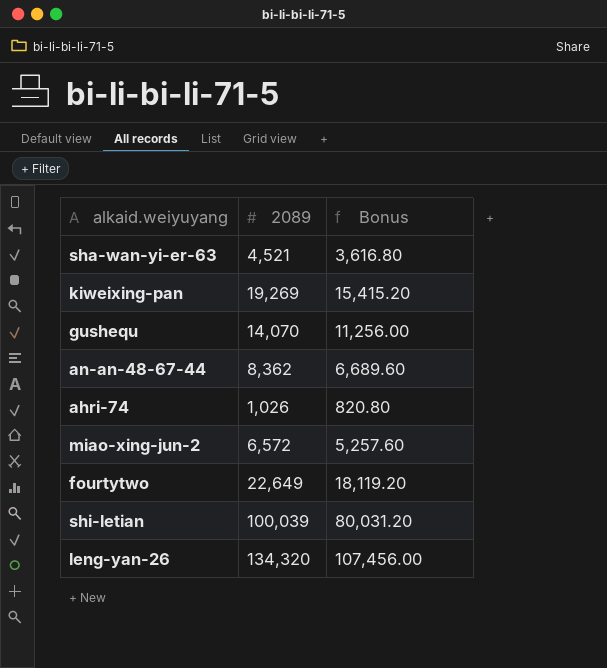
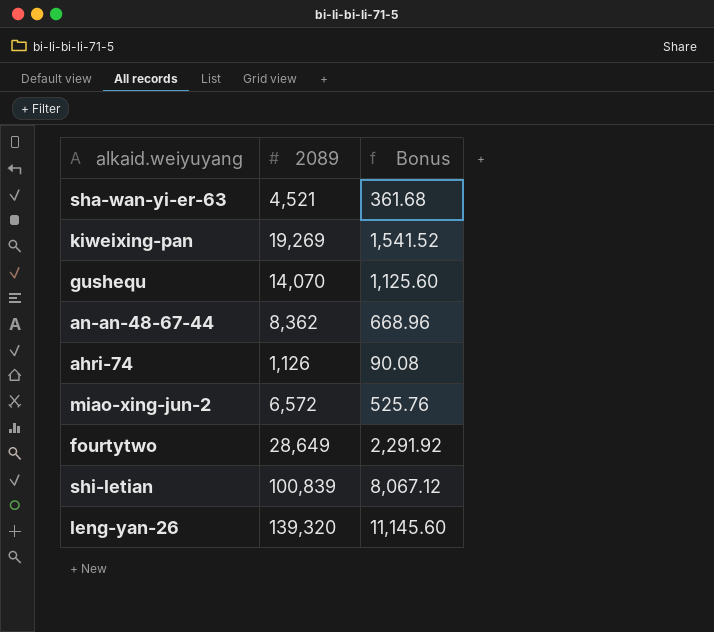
column Bonus | formula: [2089] * 0.8 -> [2089] * 0.08
ahri-74 | 2089: 1,026 -> 1,126
fourtytwo | 2089: 22,649 -> 28,649
shi-letian | 2089: 100,039 -> 100,839
leng-yan-26 | 2089: 134,320 -> 139,320

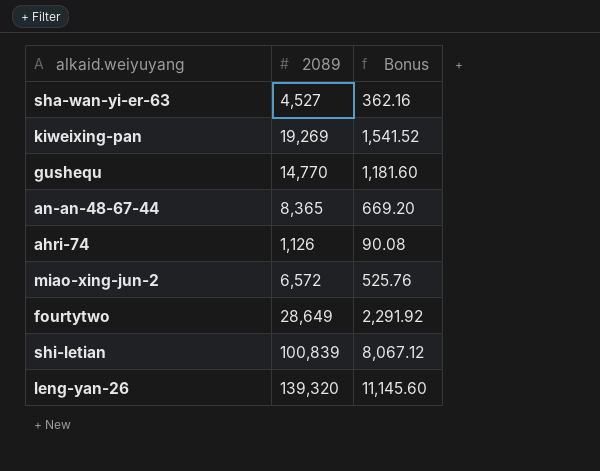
sha-wan-yi-er-63 | 2089: 4,521 -> 4,527
sha-wan-yi-er-63 | Bonus: 361.68 -> 362.16
gushequ | 2089: 14,070 -> 14,770
gushequ | Bonus: 1,125.60 -> 1,181.60
an-an-48-67-44 | 2089: 8,362 -> 8,365
an-an-48-67-44 | Bonus: 668.96 -> 669.20

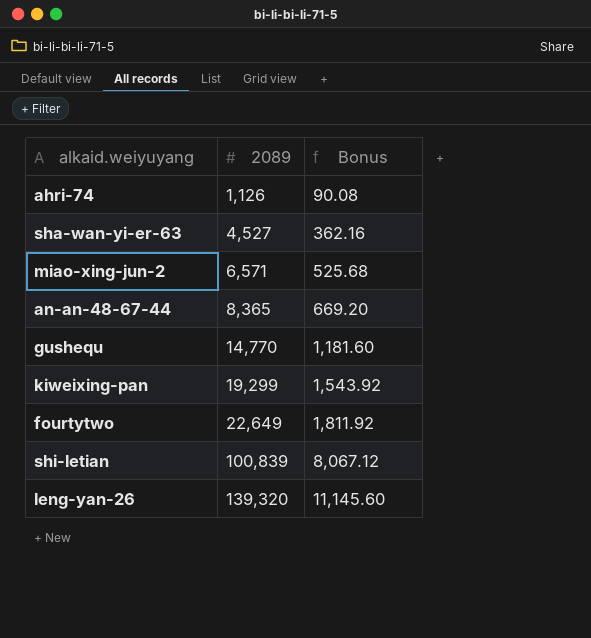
row order: none -> 2089 ascending
miao-xing-jun-2 | 2089: 6,572 -> 6,571
miao-xing-jun-2 | Bonus: 525.76 -> 525.68
kiweixing-pan | 2089: 19,269 -> 19,299
kiweixing-pan | Bonus: 1,541.52 -> 1,543.92
fourtytwo | 2089: 28,649 -> 22,649
fourtytwo | Bonus: 2,291.92 -> 1,811.92

